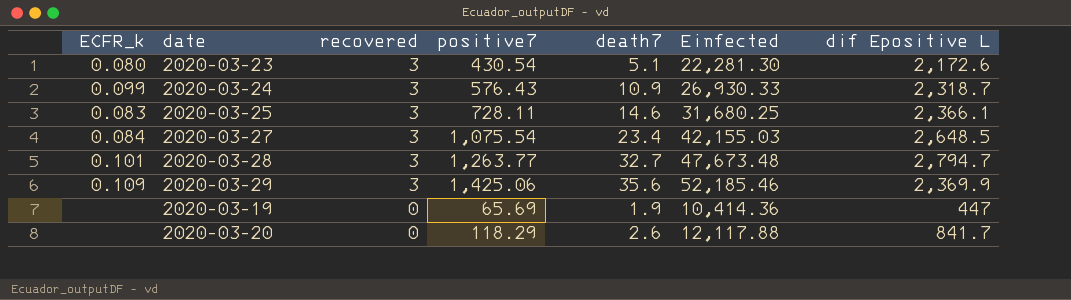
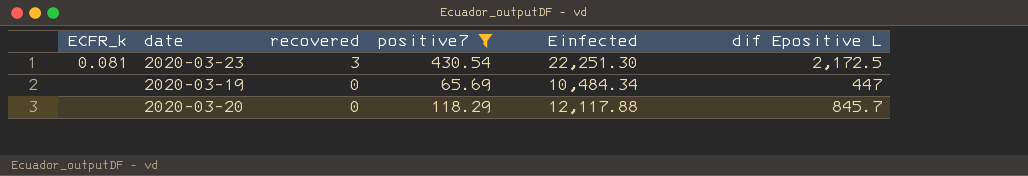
filter: none -> positive7 <= 430.54
column death7 | position: 5 -> none
2020-03-23 | ECFR_k: 0.080 -> 0.081
2020-03-23 | Einfected: 22,281.30 -> 22,251.30
2020-03-23 | dif Epositive L: 2,172.6 -> 2,172.5
2020-03-19 | Einfected: 10,414.36 -> 10,484.34
2020-03-20 | dif Epositive L: 841.7 -> 845.7

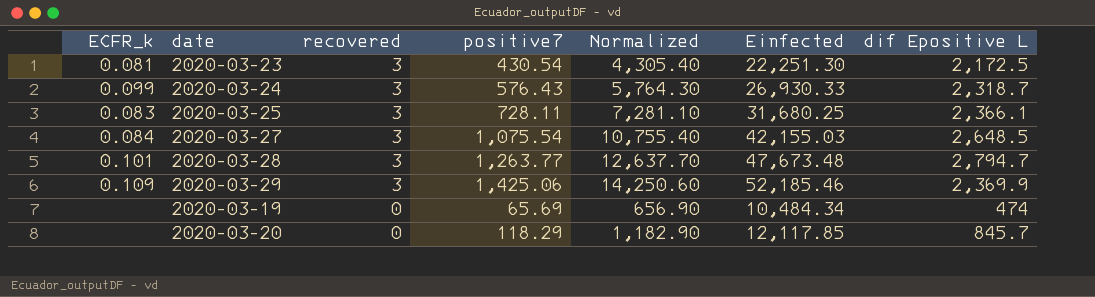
filter: positive7 <= 430.54 -> none
column Normalized | formula: none -> [positive7] * 10
2020-03-19 | dif Epositive L: 447 -> 474
2020-03-20 | Einfected: 12,117.88 -> 12,117.85

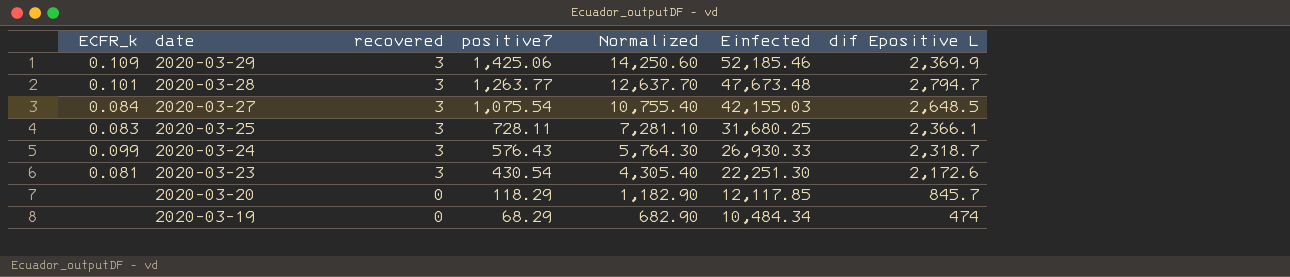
row order: recovered descending -> date descending
2020-03-23 | dif Epositive L: 2,172.5 -> 2,172.6
2020-03-19 | positive7: 65.69 -> 68.29
2020-03-19 | Normalized: 656.90 -> 682.90

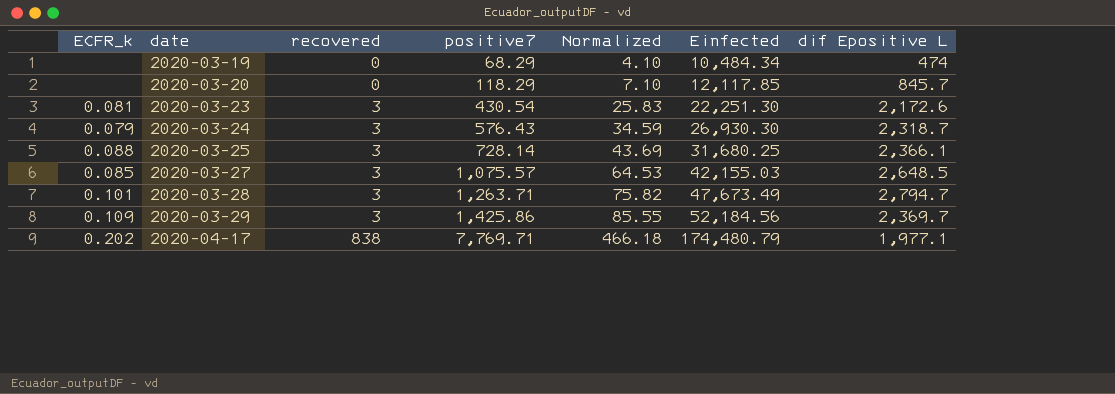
row order: date descending -> date ascending
column Normalized | formula: [positive7] * 10 -> [positive7] * 0.06
2020-03-24 | ECFR_k: 0.099 -> 0.079
2020-03-24 | Einfected: 26,930.33 -> 26,930.30
2020-03-25 | ECFR_k: 0.083 -> 0.088
2020-03-25 | positive7: 728.11 -> 728.14
2020-03-27 | ECFR_k: 0.084 -> 0.085
2020-03-27 | positive7: 1,075.54 -> 1,075.57
2020-03-28 | positive7: 1,263.77 -> 1,263.71
2020-03-28 | Einfected: 47,673.48 -> 47,673.49
2020-03-29 | positive7: 1,425.06 -> 1,425.86
2020-03-29 | Einfected: 52,185.46 -> 52,184.56
2020-03-29 | dif Epositive L: 2,369.9 -> 2,369.7
row 2020-04-17: none -> 0.202 | 838 | 7,769.71 | 466.18 | 174,480.79 | 1,977.1

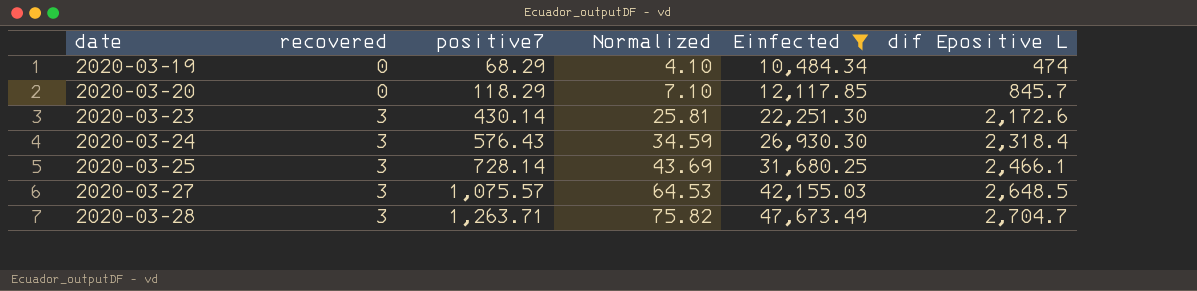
filter: none -> Einfected <= 47,673.49
column ECFR_k | position: 1 -> none
2020-03-23 | positive7: 430.54 -> 430.14
2020-03-23 | Normalized: 25.83 -> 25.81
2020-03-24 | dif Epositive L: 2,318.7 -> 2,318.4
2020-03-25 | dif Epositive L: 2,366.1 -> 2,466.1
2020-03-28 | dif Epositive L: 2,794.7 -> 2,704.7

